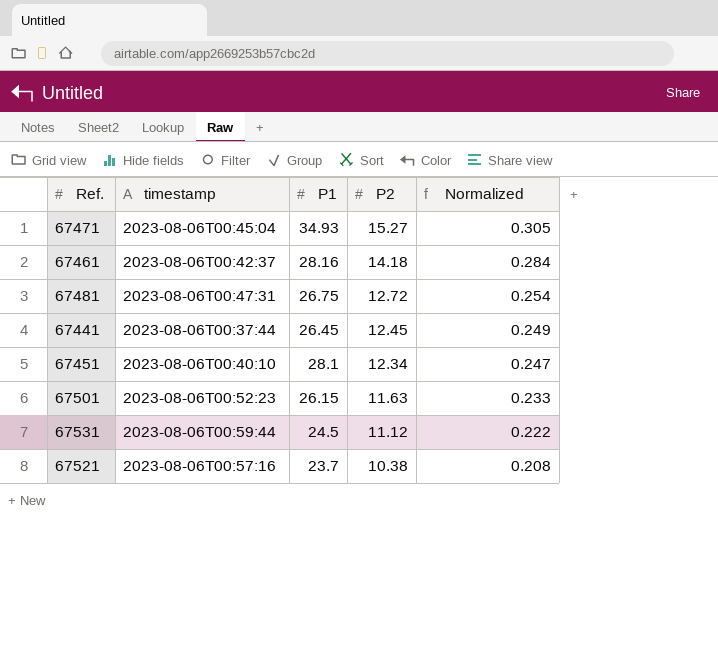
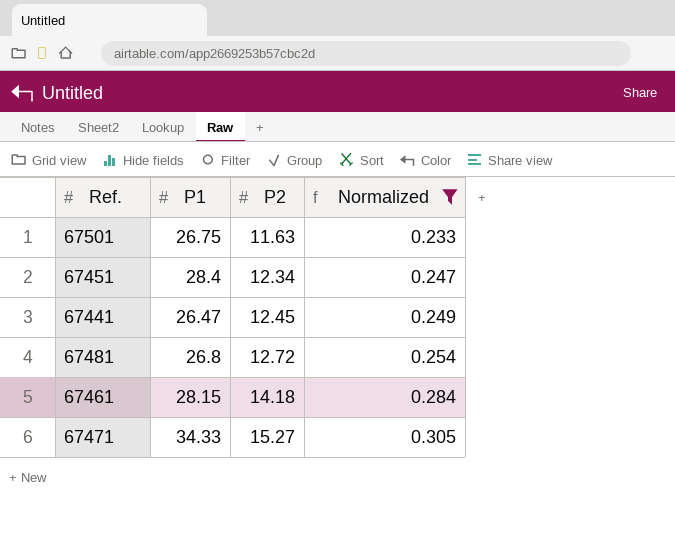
filter: none -> Normalized >= 0.233
row order: P2 descending -> P2 ascending
column timestamp | position: 2 -> none
67501 | P1: 26.15 -> 26.75
67451 | P1: 28.1 -> 28.4
67441 | P1: 26.45 -> 26.47
67481 | P1: 26.75 -> 26.8
67461 | P1: 28.16 -> 28.15
67471 | P1: 34.93 -> 34.33

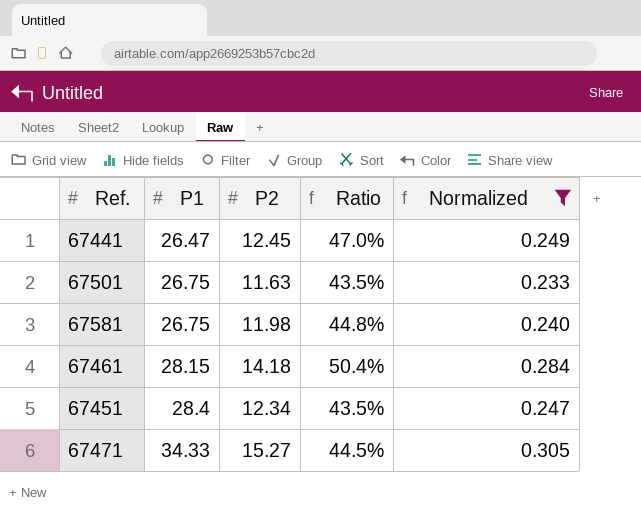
row order: P2 ascending -> P1 ascending
column Ratio | formula: none -> [P2] / [P1]
row 67481: 26.8 | 12.72 | 0.254 -> none
row 67581: none -> 26.75 | 11.98 | 44.8% | 0.240

